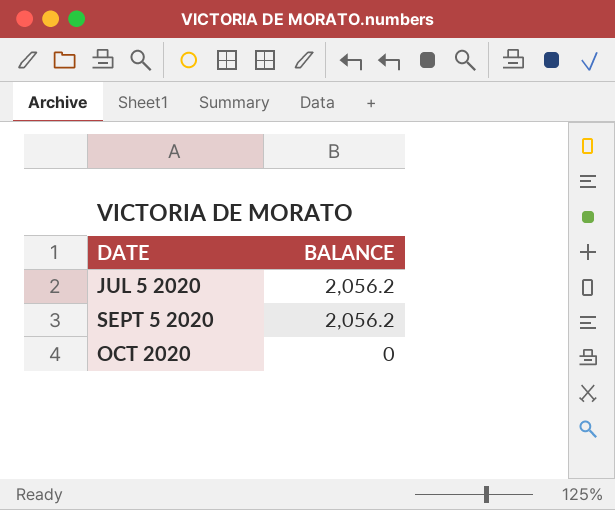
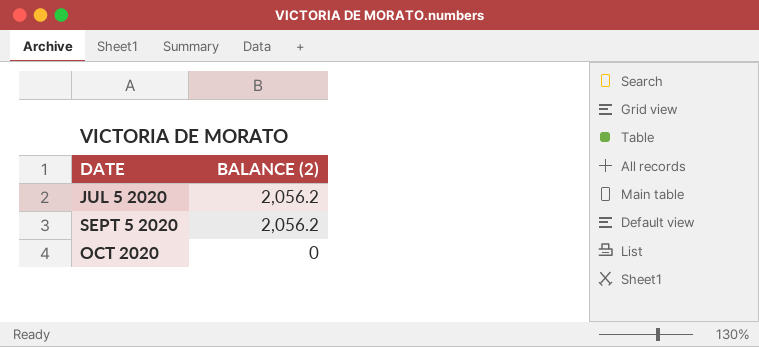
column name: BALANCE -> BALANCE (2)

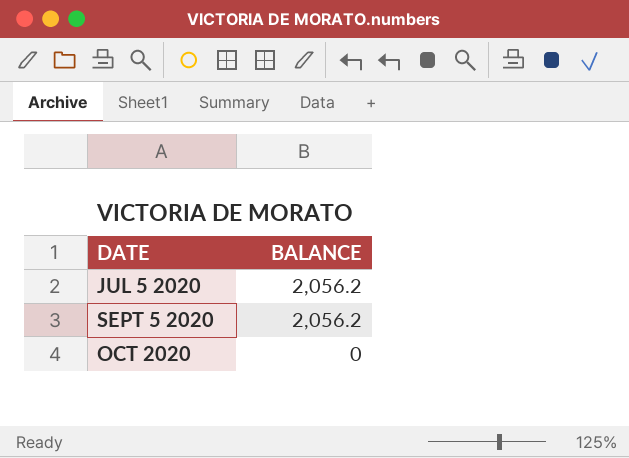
column name: BALANCE (2) -> BALANCE

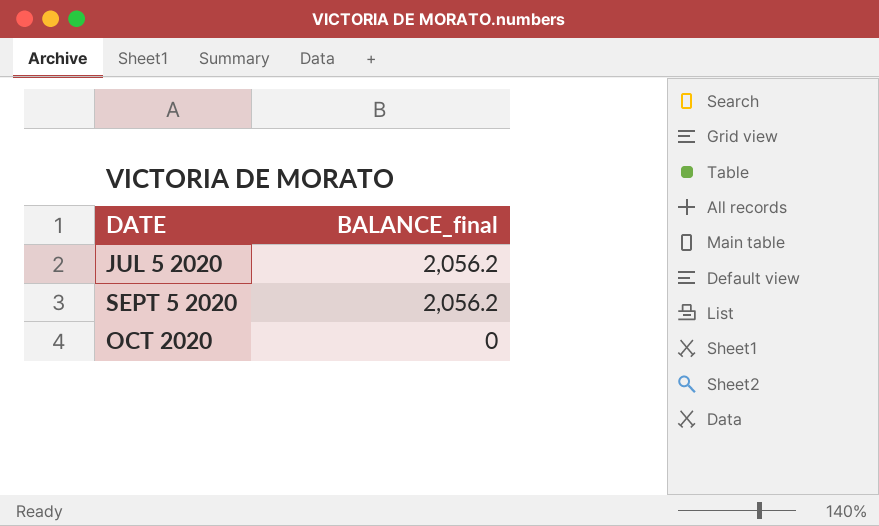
column name: BALANCE -> BALANCE_final

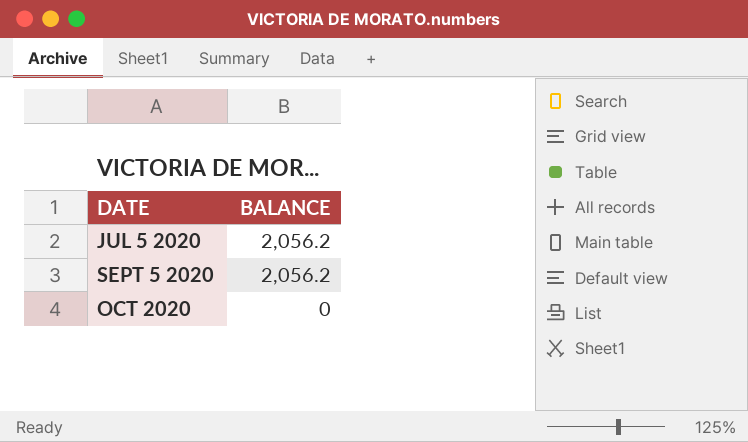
column name: BALANCE_final -> BALANCE

